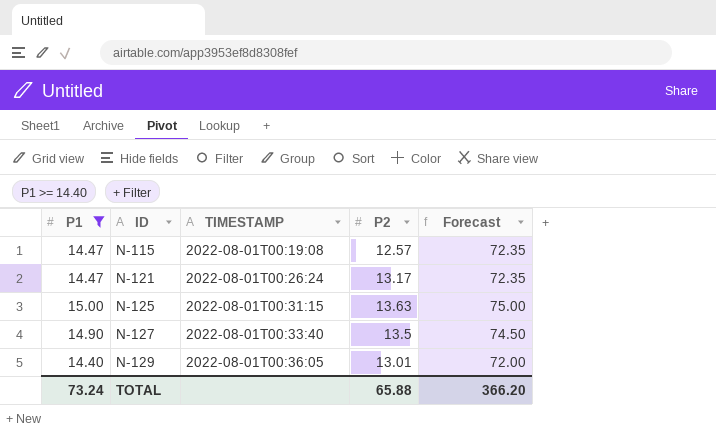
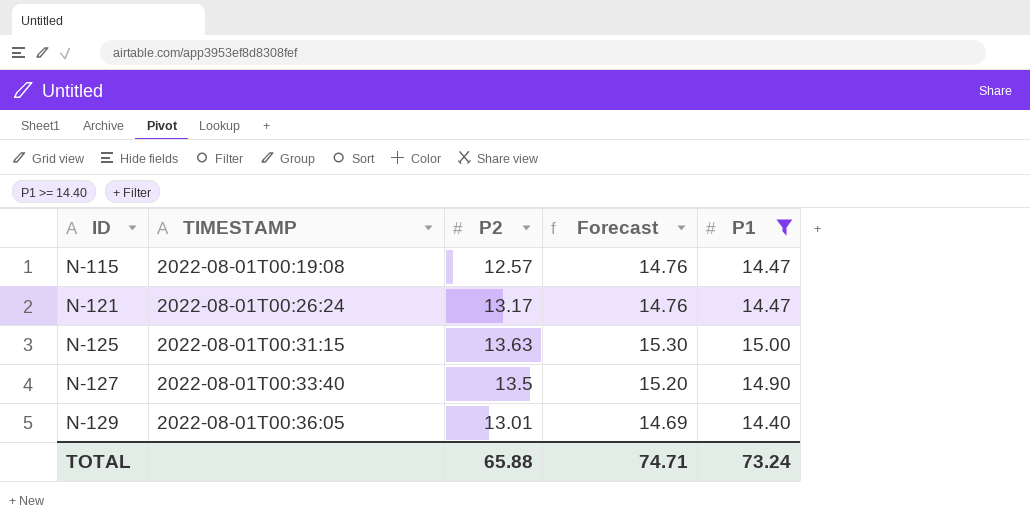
column Forecast | formula: [P1] * 5 -> [P1] * 1.02
column P1 | position: 1 -> 5
TOTAL | Forecast: 366.20 -> 74.71

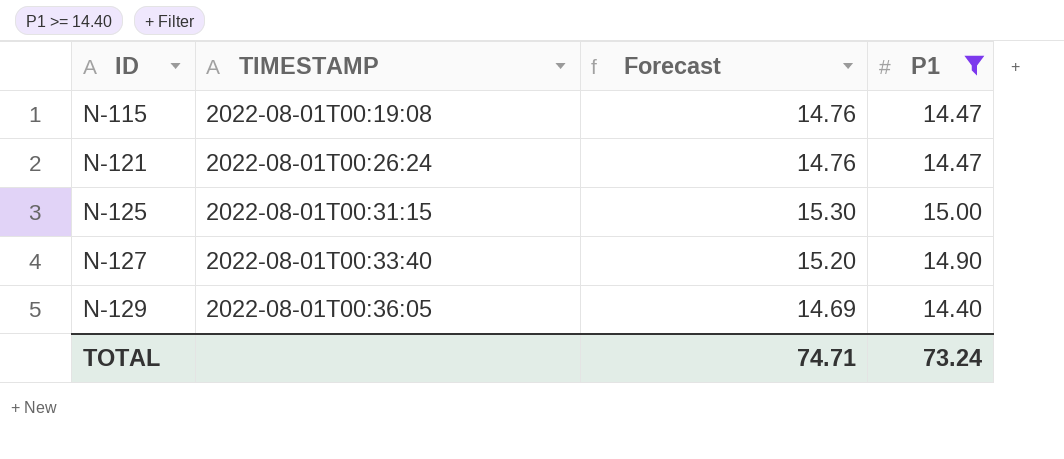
column P2 | position: 3 -> none

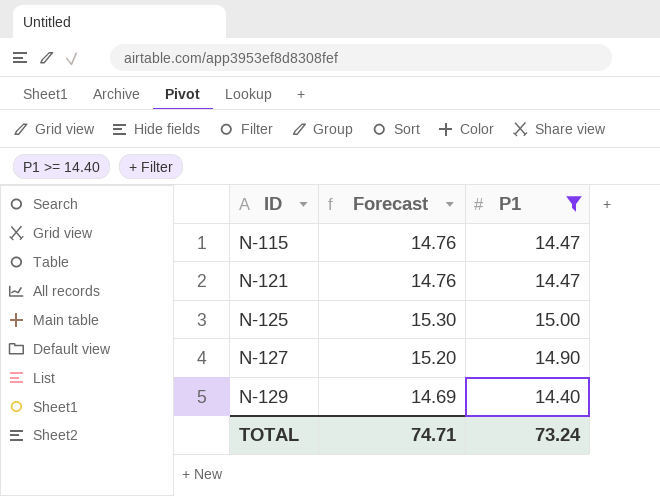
column TIMESTAMP | position: 2 -> none

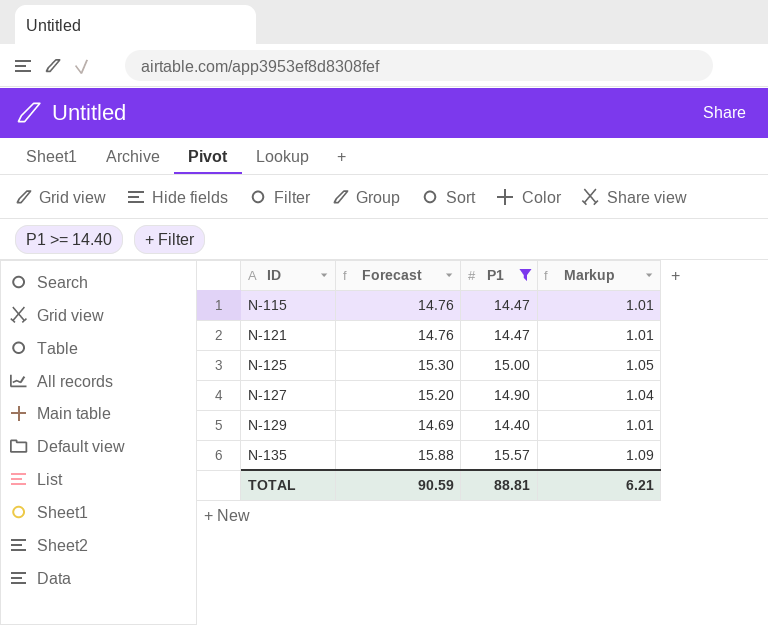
column Markup | formula: none -> [P1] * 0.07
row N-135: none -> 15.88 | 15.57 | 1.09
TOTAL | Forecast: 74.71 -> 90.59
TOTAL | P1: 73.24 -> 88.81

